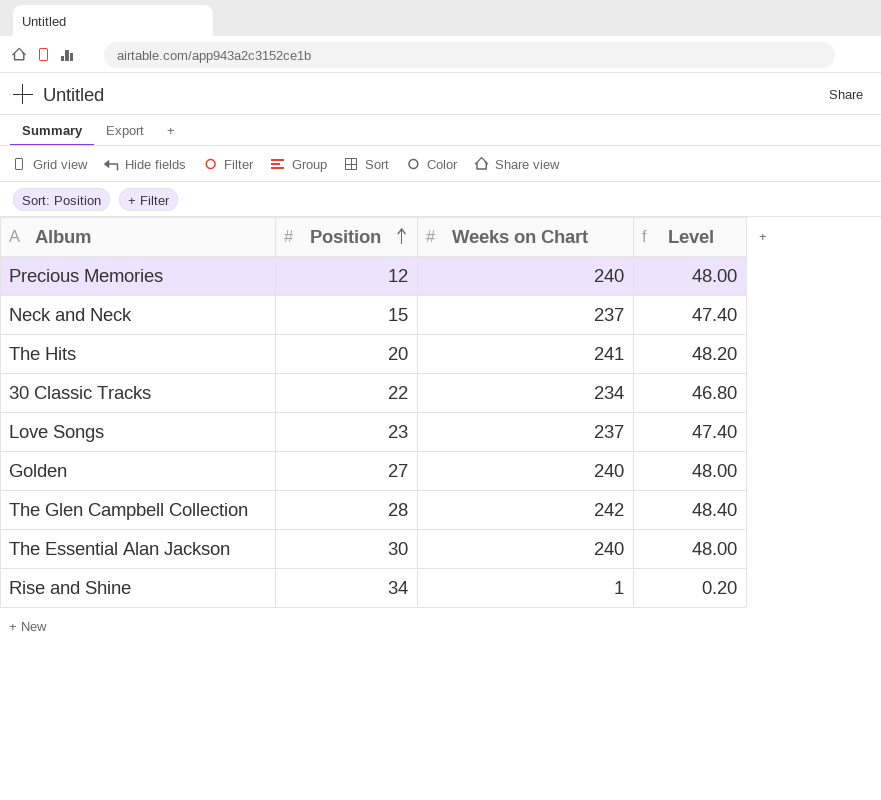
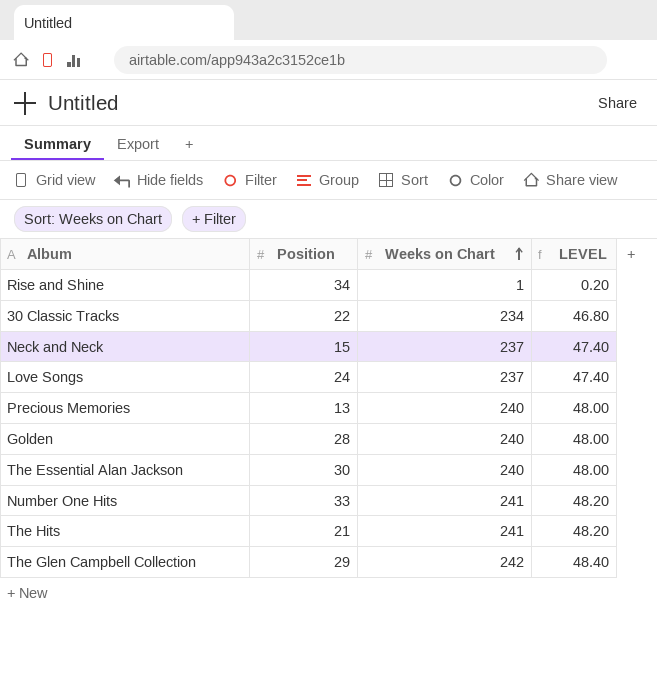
row order: Position ascending -> Weeks on Chart ascending
column name: Level -> LEVEL
Love Songs | Position: 23 -> 24
Precious Memories | Position: 12 -> 13
Golden | Position: 27 -> 28
row Number One Hits: none -> 33 | 241 | 48.20
The Hits | Position: 20 -> 21
The Glen Campbell Collection | Position: 28 -> 29

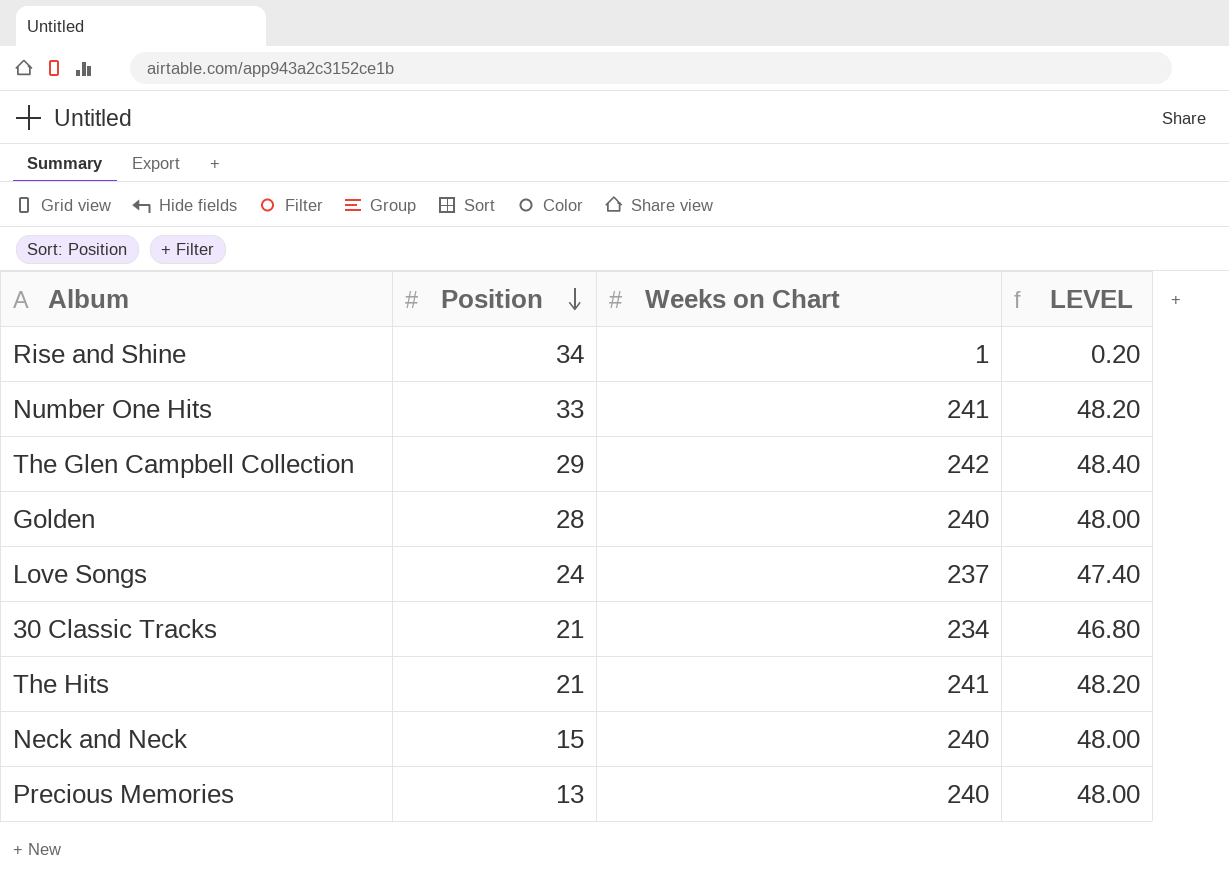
row order: Weeks on Chart ascending -> Position descending
row The Essential Alan Jackson: 30 | 240 | 48.00 -> none
30 Classic Tracks | Position: 22 -> 21
Neck and Neck | Weeks on Chart: 237 -> 240
Neck and Neck | LEVEL: 47.40 -> 48.00

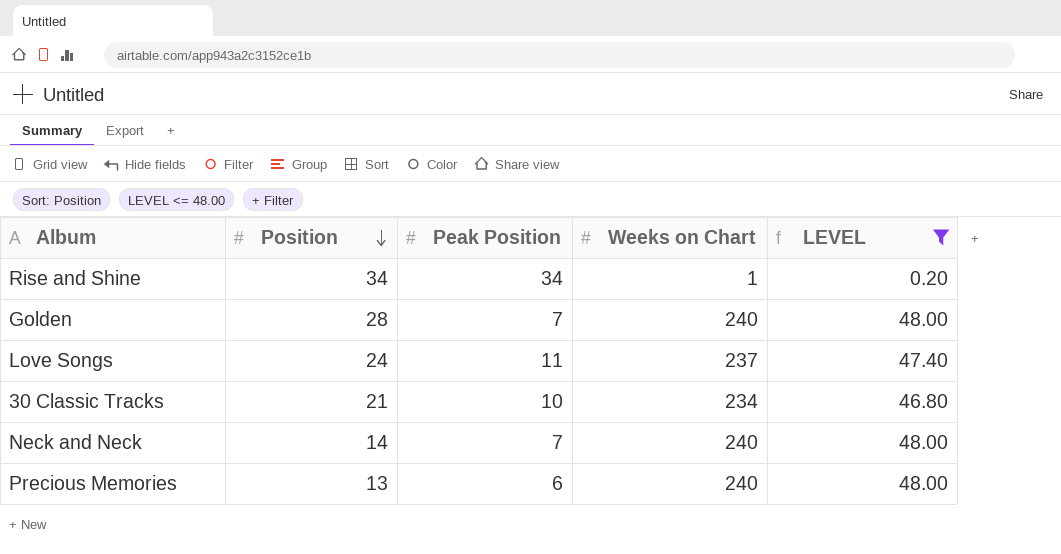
filter: none -> LEVEL <= 48.00
column Peak Position | position: none -> 3
Neck and Neck | Position: 15 -> 14

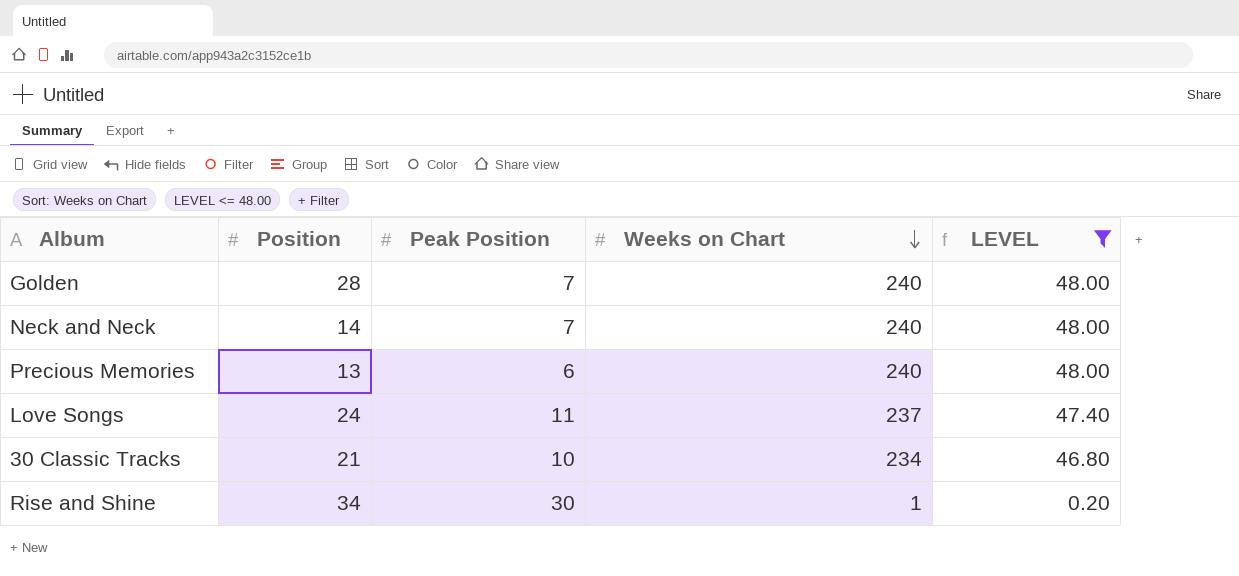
row order: Position descending -> Weeks on Chart descending
Rise and Shine | Peak Position: 34 -> 30

